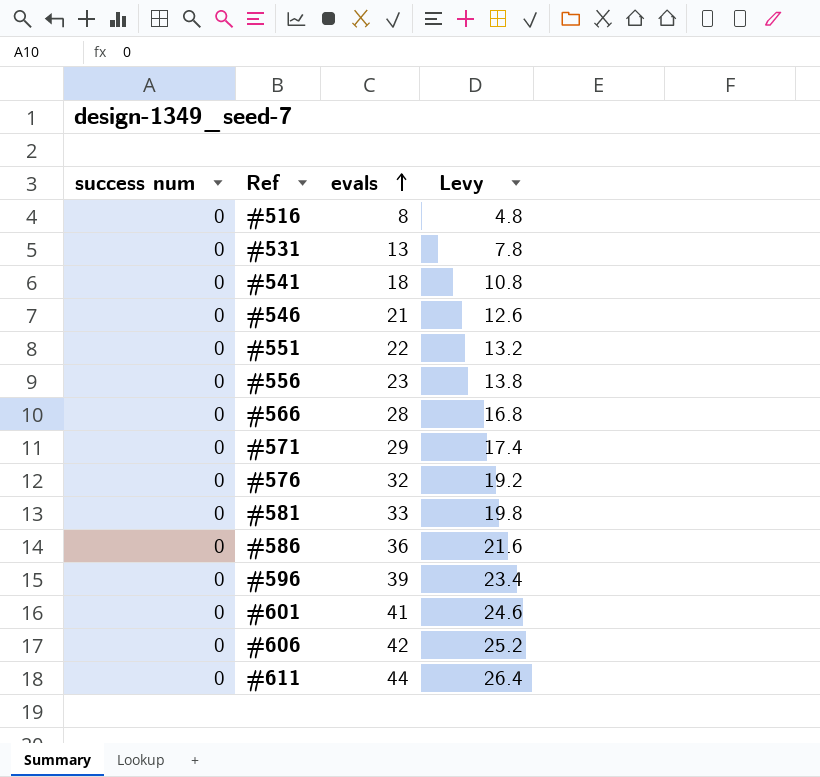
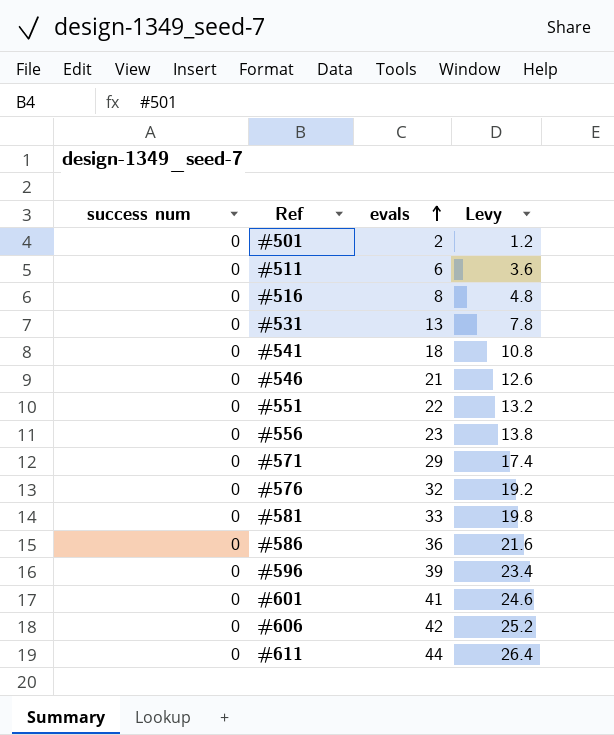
row #566: 0 | 28 | 16.8 -> none
row #501: none -> 0 | 2 | 1.2
row #511: none -> 0 | 6 | 3.6

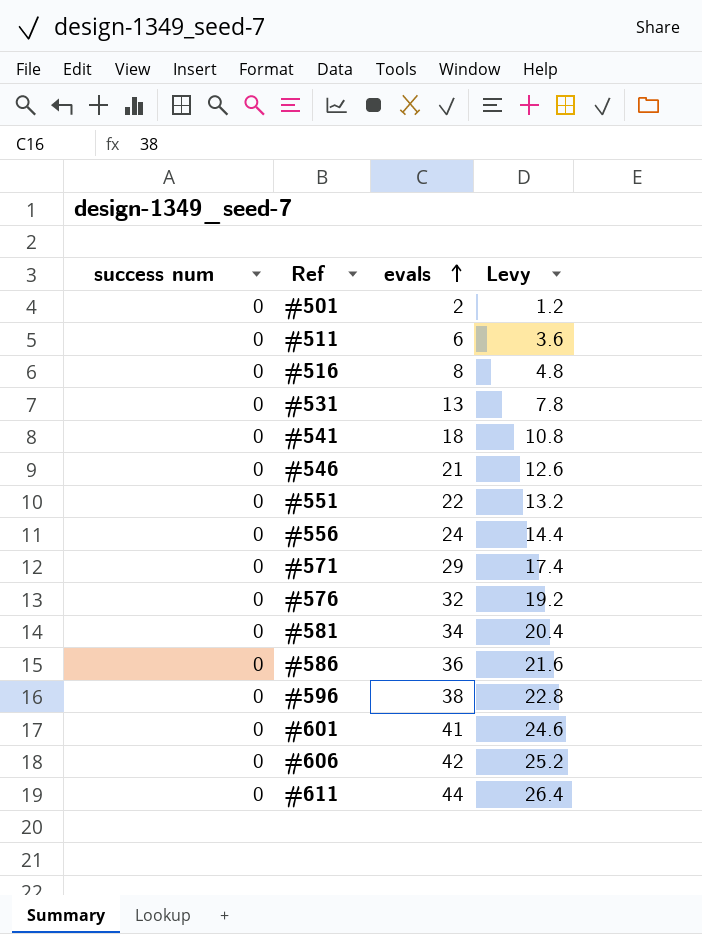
#556 | evals: 23 -> 24
#556 | Levy: 13.8 -> 14.4
#581 | evals: 33 -> 34
#581 | Levy: 19.8 -> 20.4
#596 | evals: 39 -> 38
#596 | Levy: 23.4 -> 22.8

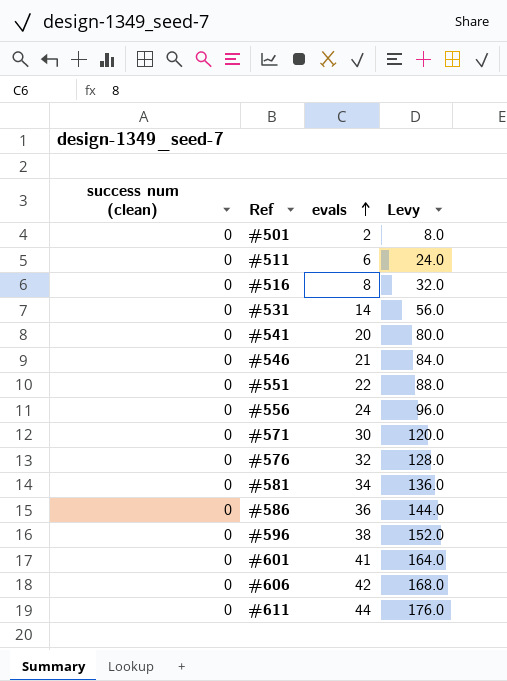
column name: success num -> success num (clean)
column Levy | formula: [evals] * 0.6 -> [evals] * 4
#531 | evals: 13 -> 14
#541 | evals: 18 -> 20
#571 | evals: 29 -> 30

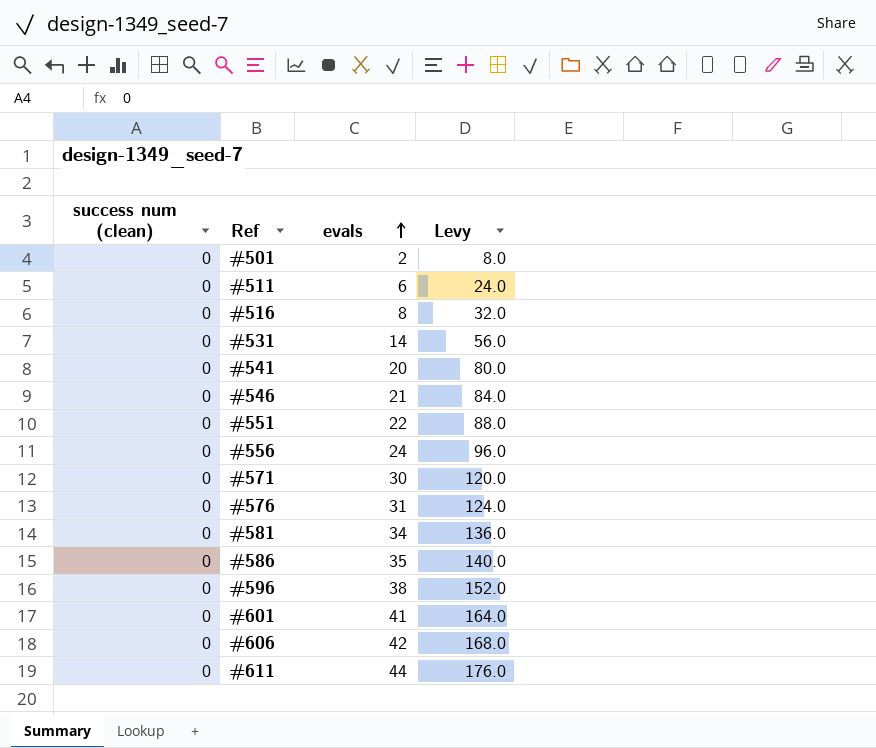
#576 | evals: 32 -> 31
#576 | Levy: 128.0 -> 124.0
#586 | evals: 36 -> 35
#586 | Levy: 144.0 -> 140.0

